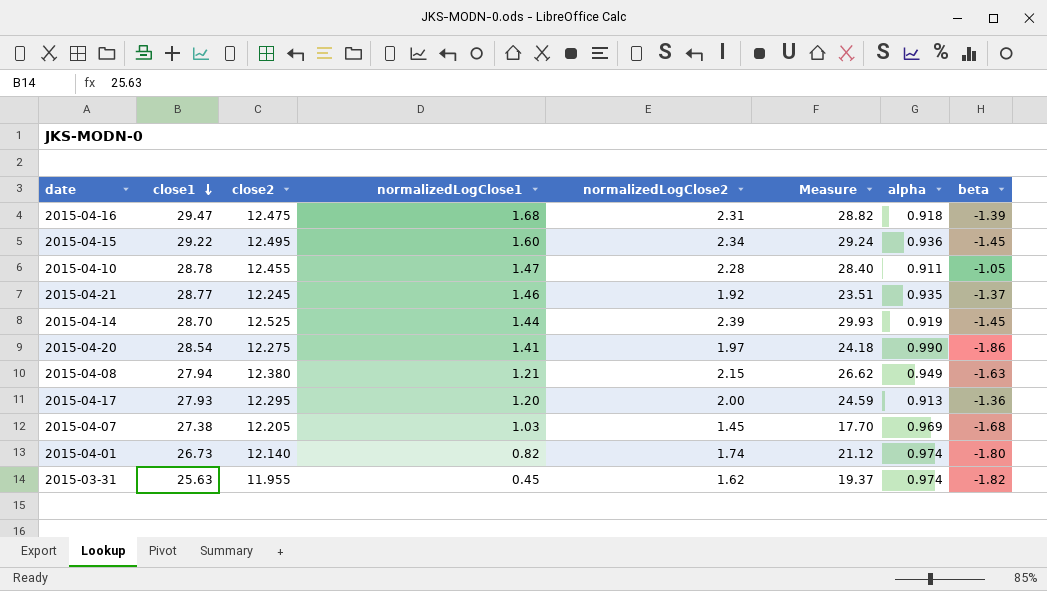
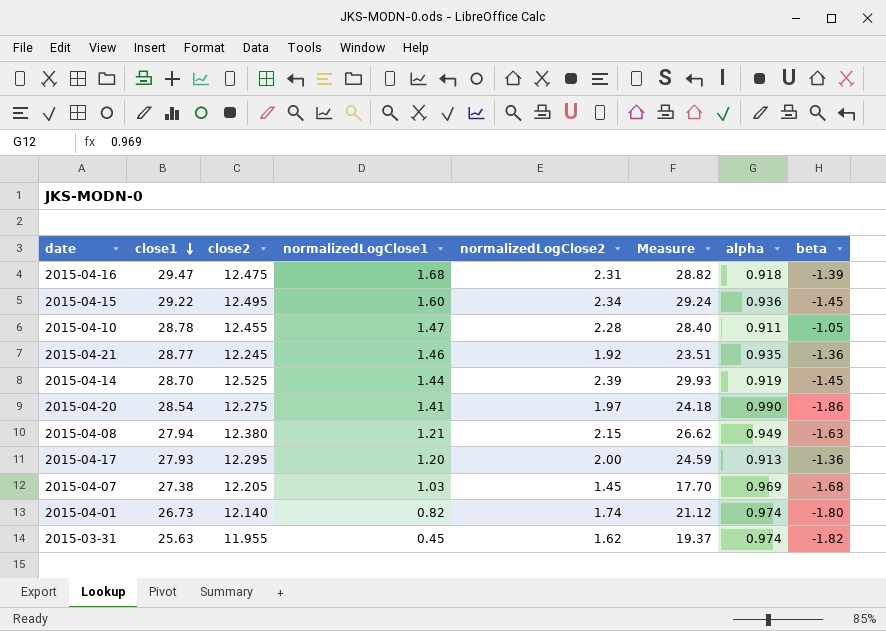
2015-04-21 | beta: -1.37 -> -1.36

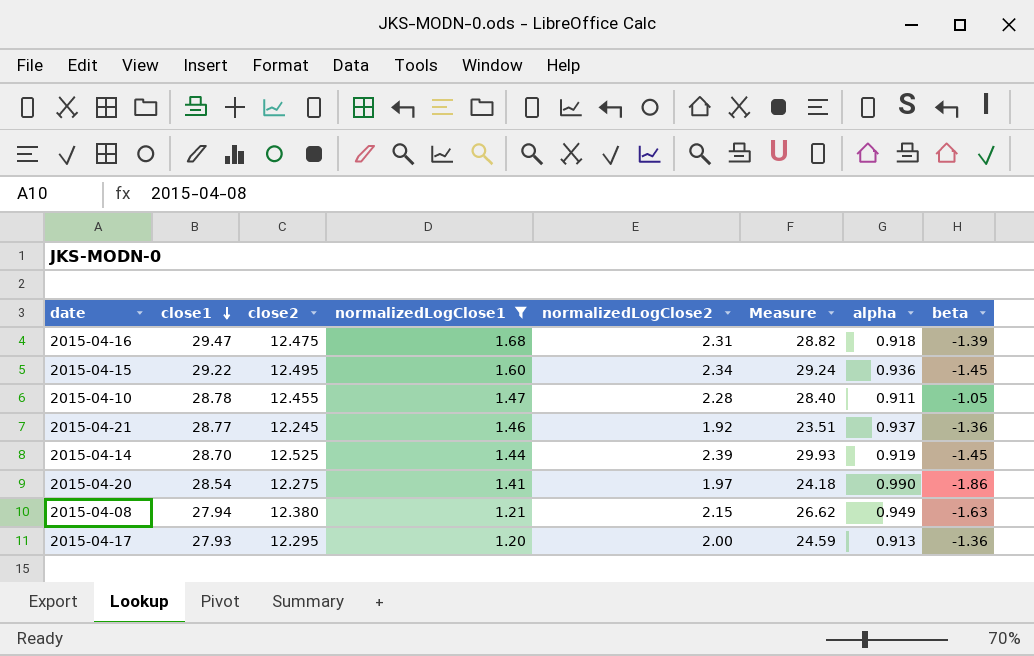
filter: none -> normalizedLogClose1 >= 1.20
2015-04-21 | alpha: 0.935 -> 0.937

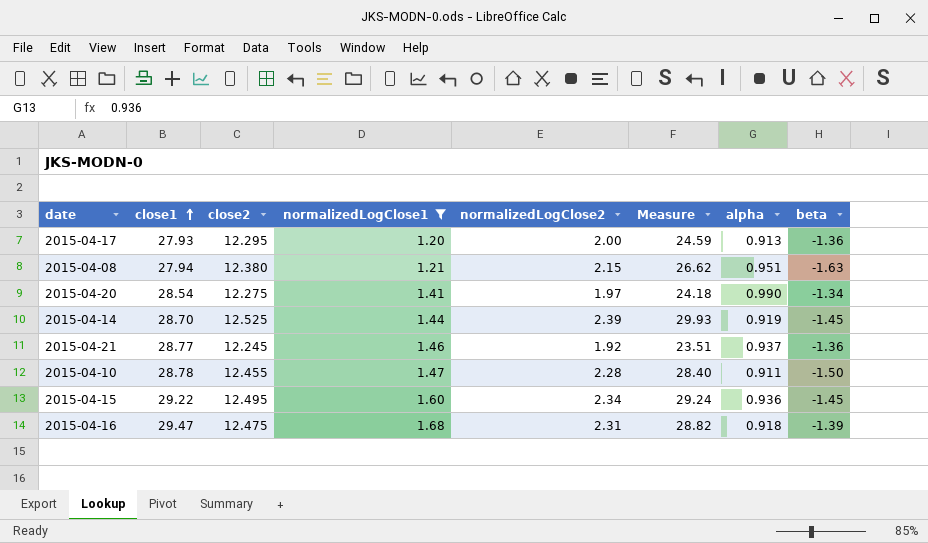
row order: close1 descending -> close1 ascending
2015-04-08 | alpha: 0.949 -> 0.951
2015-04-20 | beta: -1.86 -> -1.34
2015-04-10 | beta: -1.05 -> -1.50

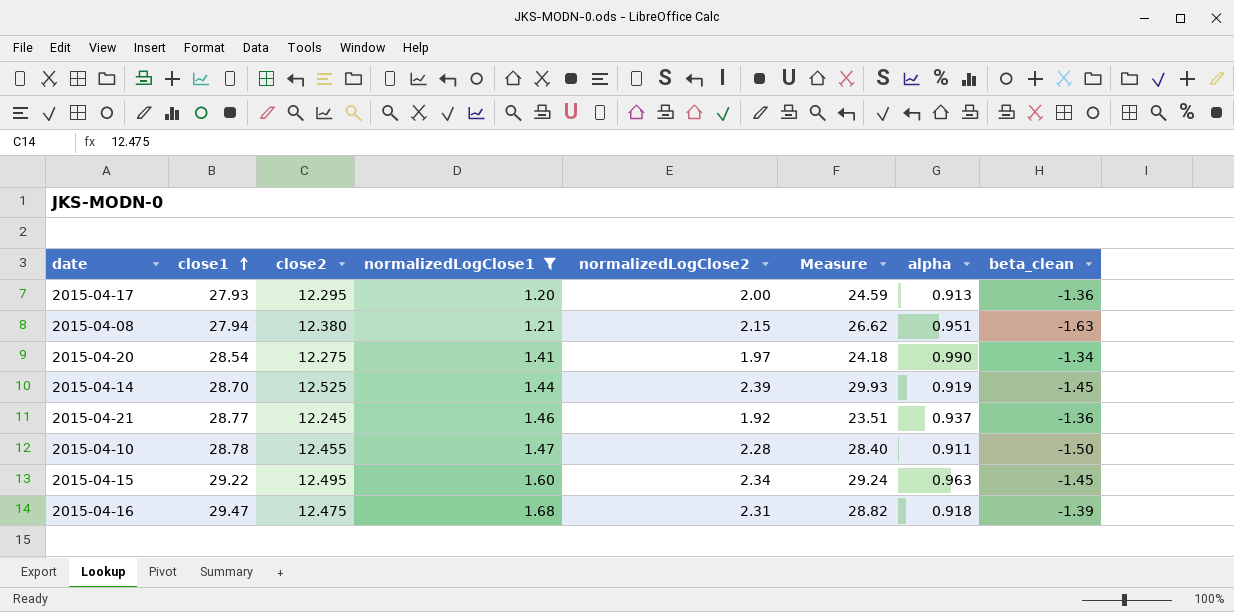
column name: beta -> beta_clean
2015-04-15 | alpha: 0.936 -> 0.963

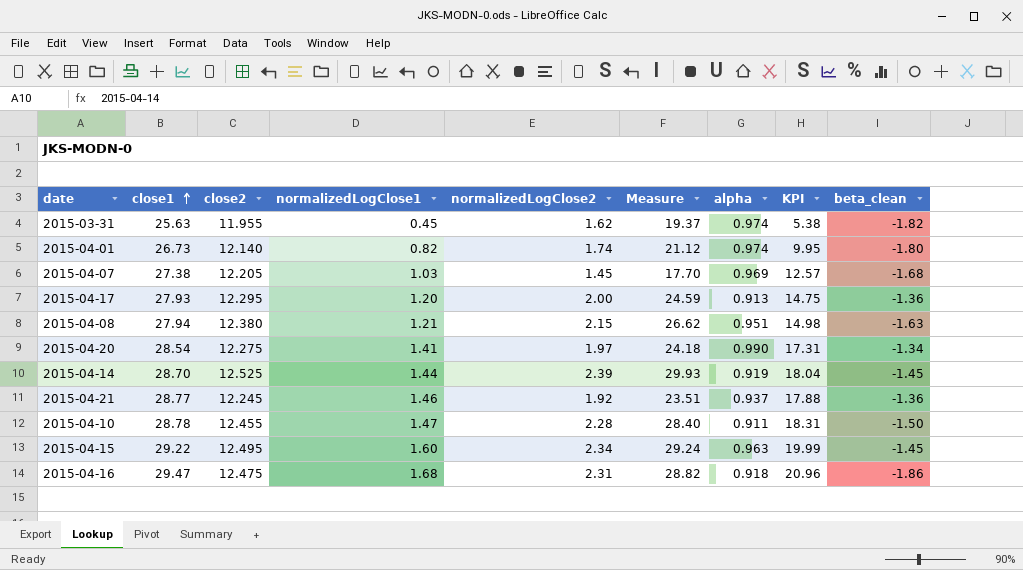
filter: normalizedLogClose1 >= 1.20 -> none
column KPI | formula: none -> [close2] * [normalizedLogClose1]
2015-04-16 | beta_clean: -1.39 -> -1.86

